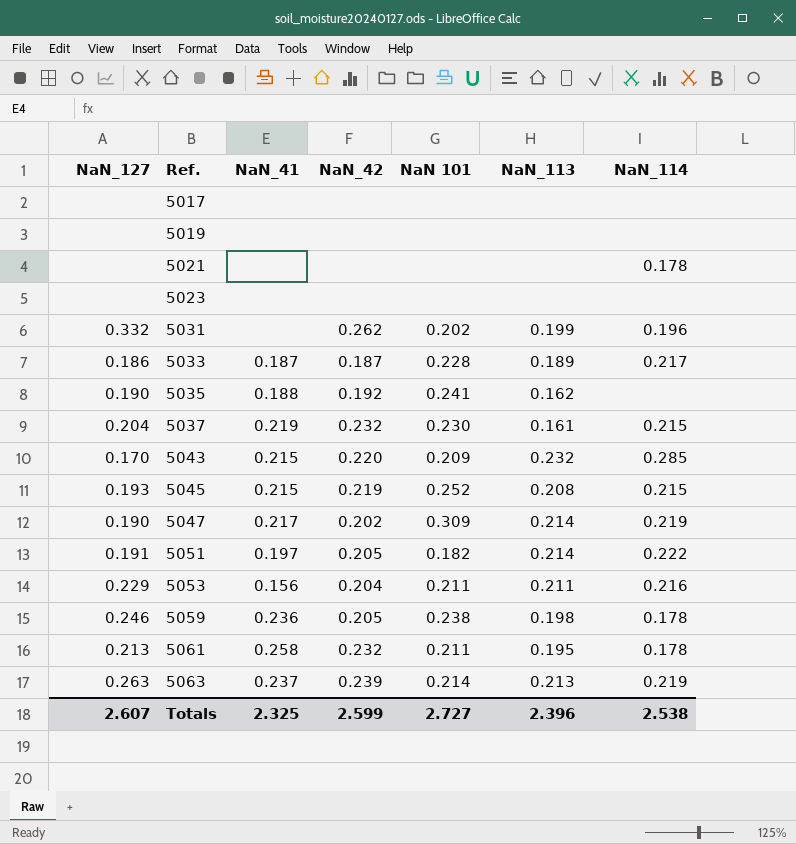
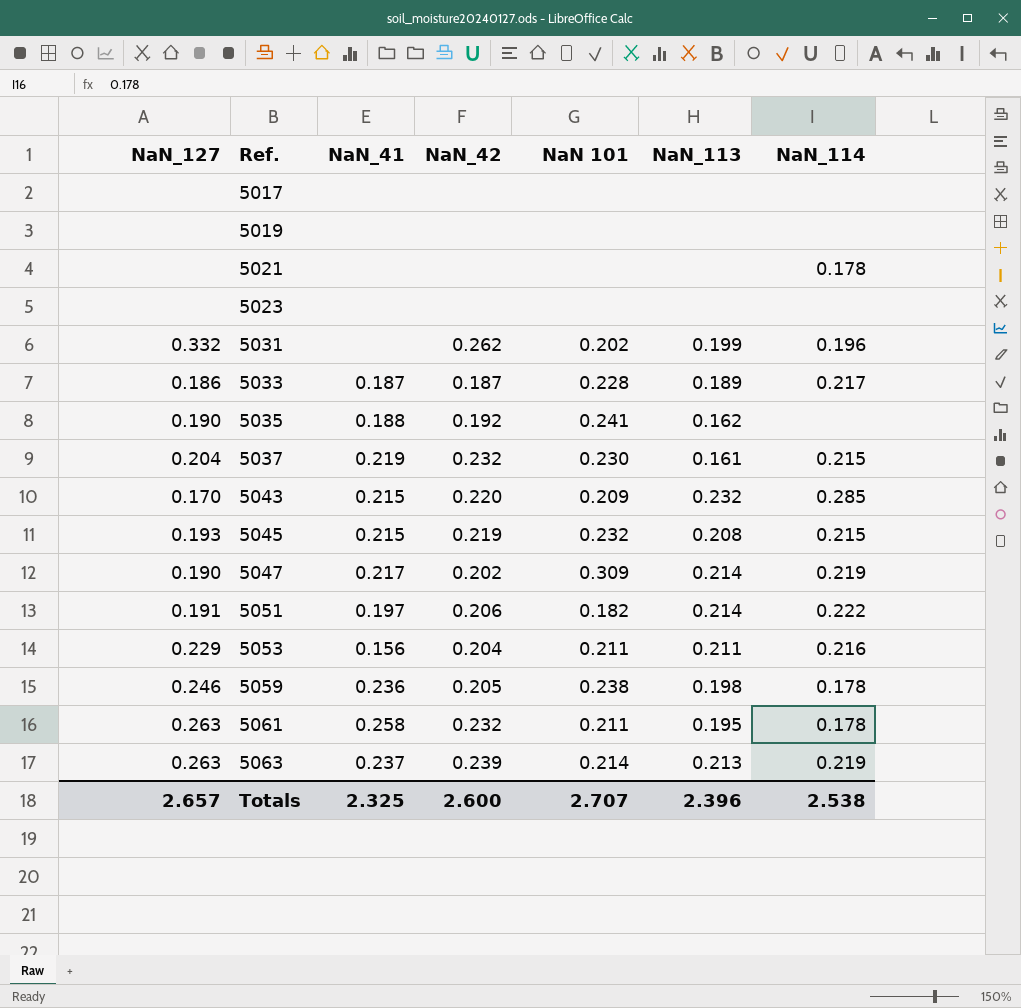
5045 | NaN 101: 0.252 -> 0.232
5051 | NaN_42: 0.205 -> 0.206
5061 | NaN_127: 0.213 -> 0.263
Totals | NaN_127: 2.607 -> 2.657
Totals | NaN_42: 2.599 -> 2.600
Totals | NaN 101: 2.727 -> 2.707

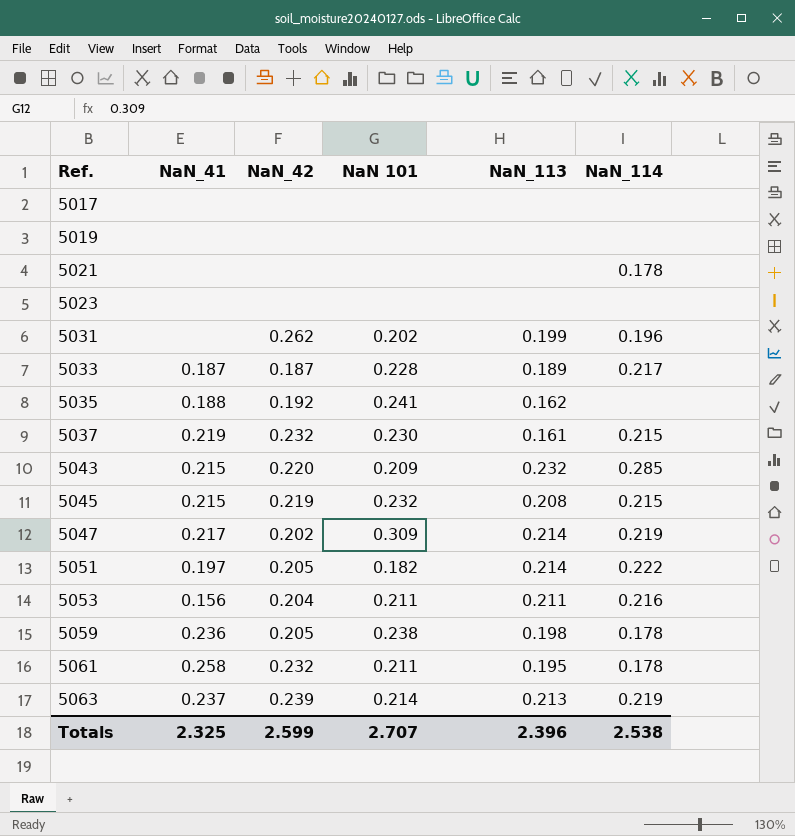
column NaN_127 | position: 1 -> none
5051 | NaN_42: 0.206 -> 0.205
Totals | NaN_42: 2.600 -> 2.599

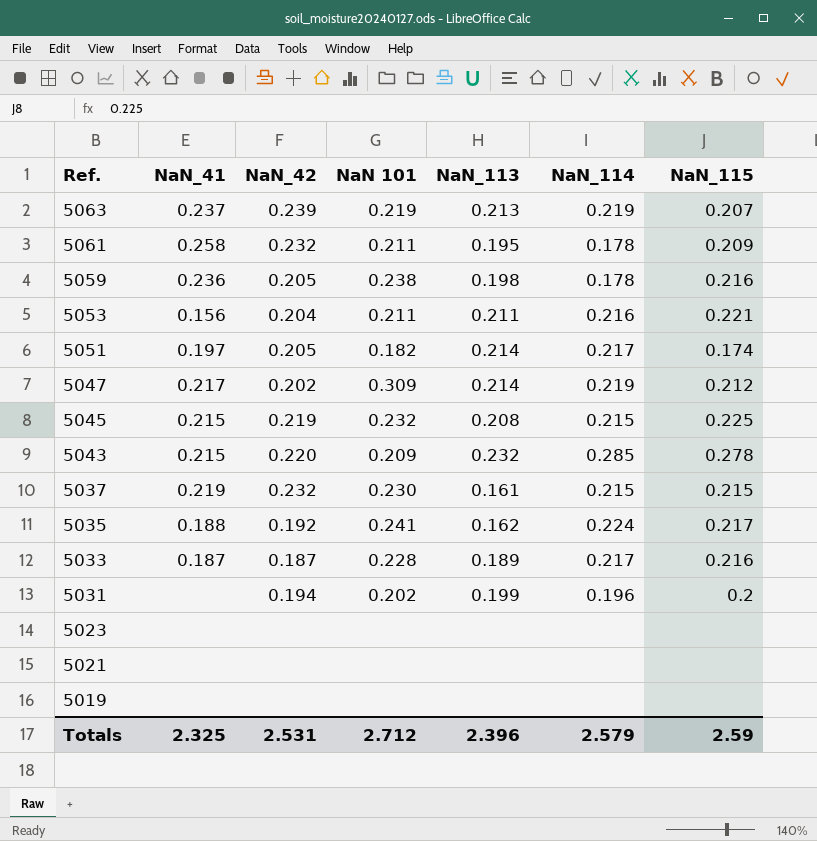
row order: Ref. ascending -> Ref. descending
column NaN_115 | position: none -> 7
row 5017: none | none | none | none | none -> none
5063 | NaN 101: 0.214 -> 0.219
5051 | NaN_114: 0.222 -> 0.217
5035 | NaN_114: none -> 0.224
5031 | NaN_42: 0.262 -> 0.194
5021 | NaN_114: 0.178 -> none
Totals | NaN_42: 2.599 -> 2.531
Totals | NaN 101: 2.707 -> 2.712
Totals | NaN_114: 2.538 -> 2.579

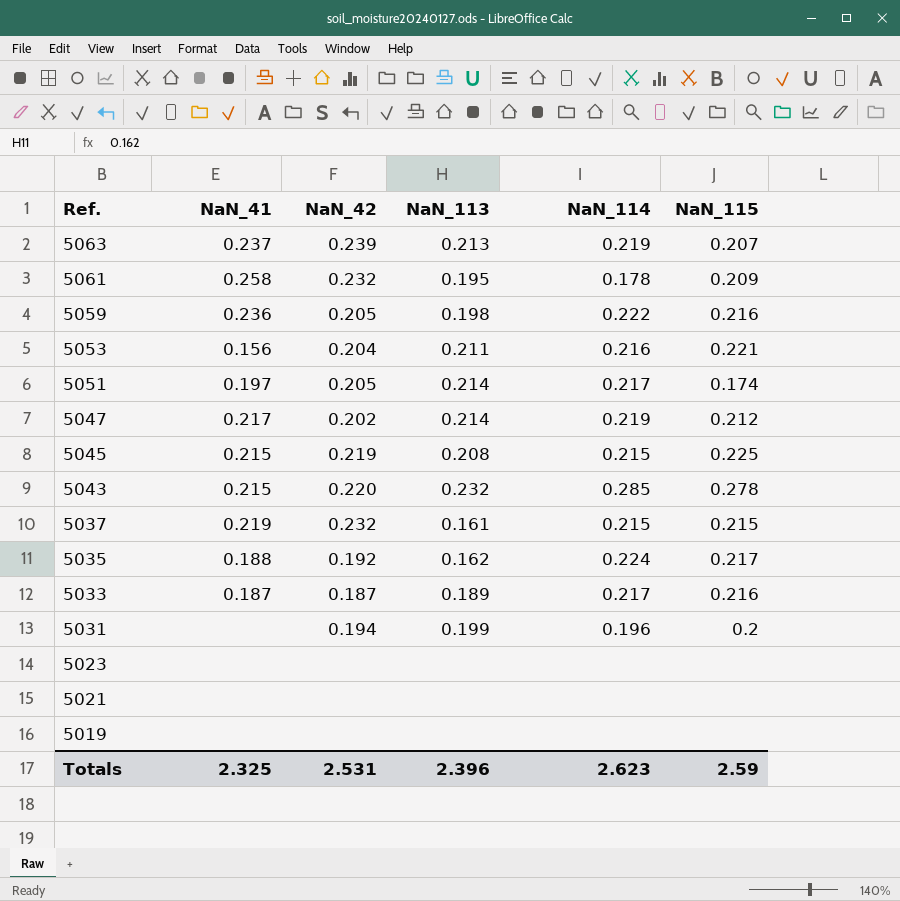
column NaN 101 | position: 4 -> none
5059 | NaN_114: 0.178 -> 0.222
Totals | NaN_114: 2.579 -> 2.623

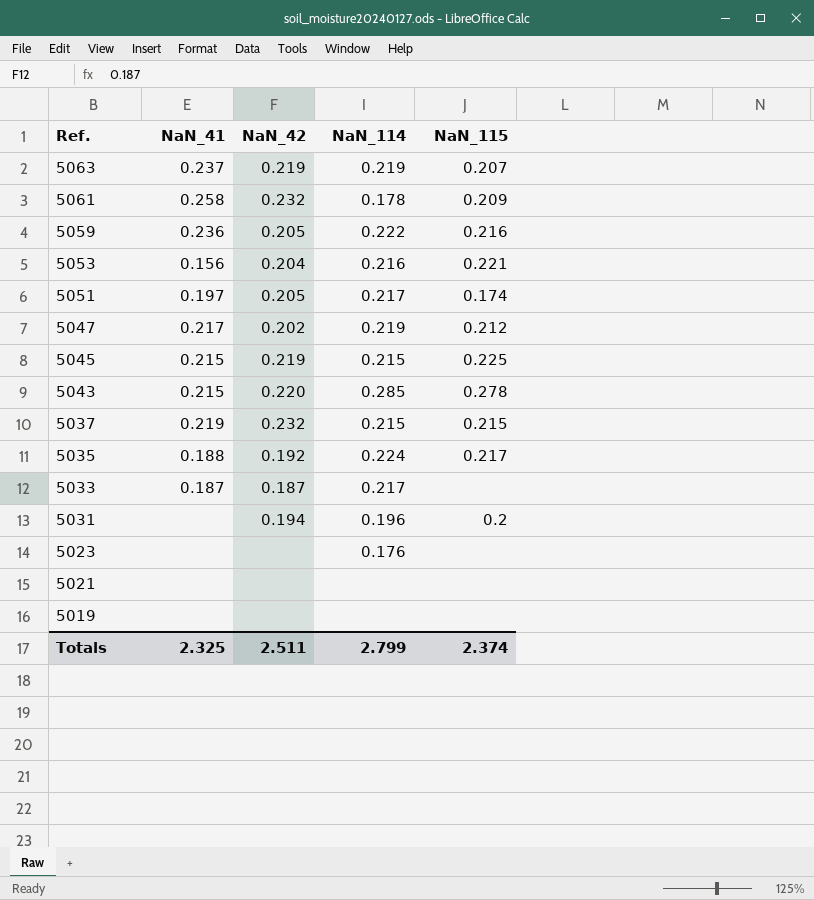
column NaN_113 | position: 4 -> none
5063 | NaN_42: 0.239 -> 0.219
5033 | NaN_115: 0.216 -> none
5023 | NaN_114: none -> 0.176
Totals | NaN_42: 2.531 -> 2.511
Totals | NaN_114: 2.623 -> 2.799
Totals | NaN_115: 2.59 -> 2.374

